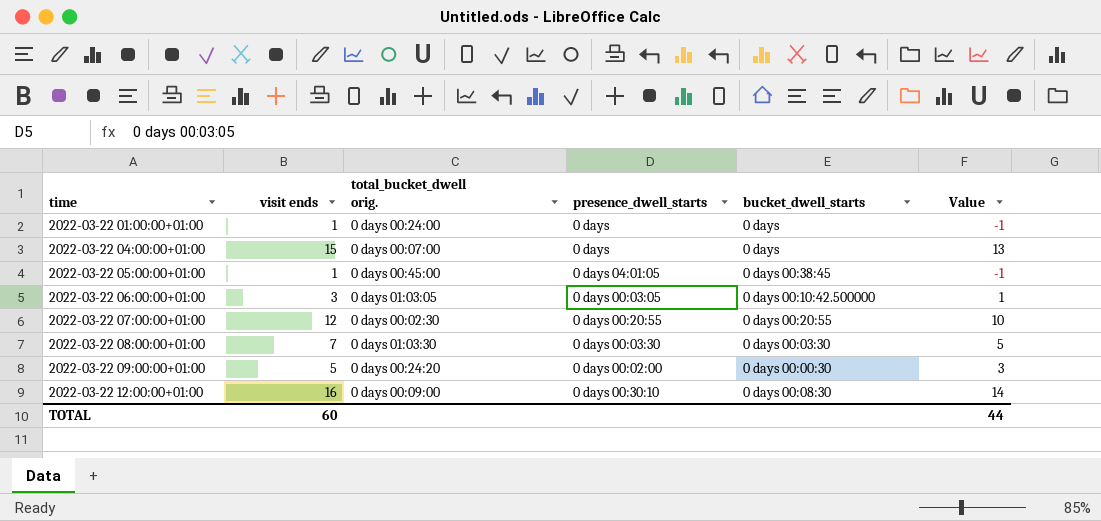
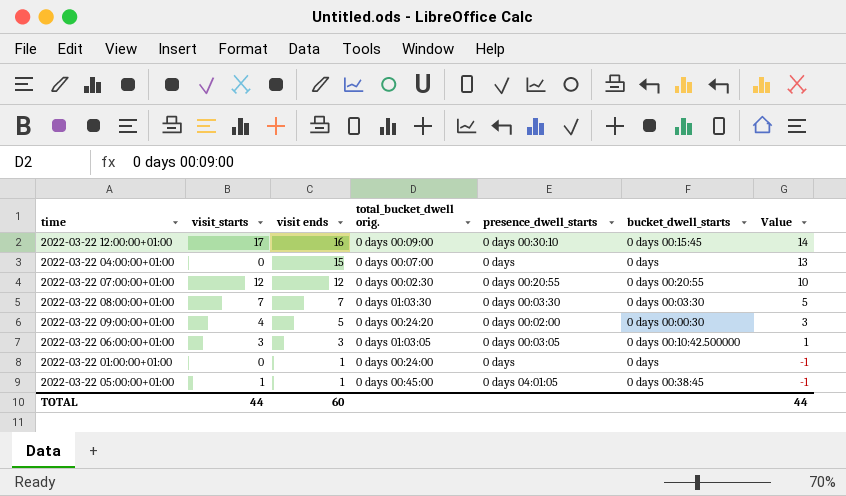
row order: time ascending -> visit ends descending
column visit_starts | position: none -> 2
2022-03-22 12:00:00+01:00 | bucket_dwell_starts: 0 days 00:08:30 -> 0 days 00:15:45

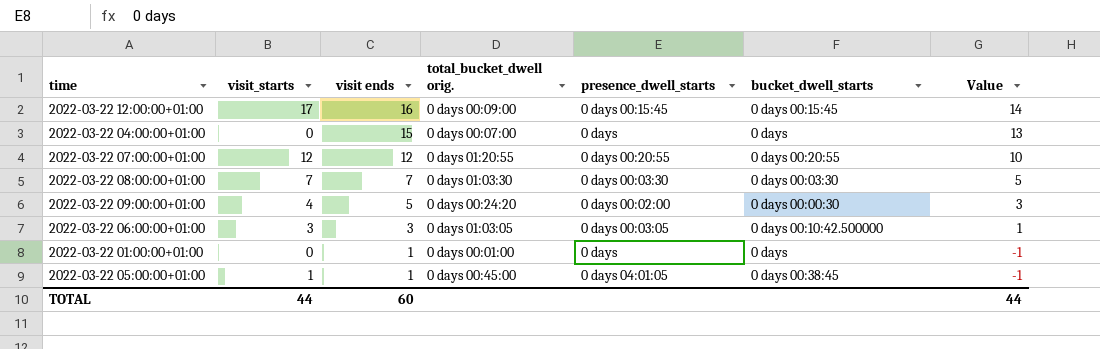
2022-03-22 12:00:00+01:00 | presence_dwell_starts: 0 days 00:30:10 -> 0 days 00:15:45
2022-03-22 07:00:00+01:00 | total_bucket_dwell orig.: 0 days 00:02:30 -> 0 days 01:20:55
2022-03-22 01:00:00+01:00 | total_bucket_dwell orig.: 0 days 00:24:00 -> 0 days 00:01:00

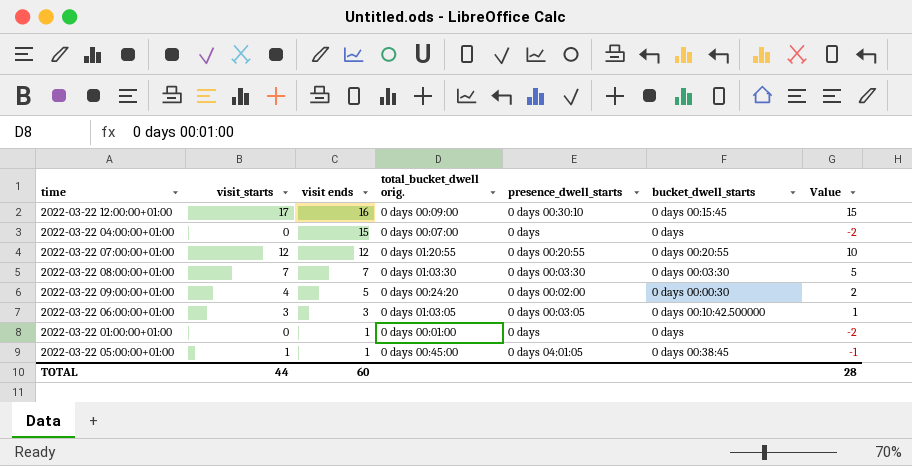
column Value | formula: [visit ends] - 2 -> [visit_starts] - 2
2022-03-22 12:00:00+01:00 | presence_dwell_starts: 0 days 00:15:45 -> 0 days 00:30:10
TOTAL | Value: 44 -> 28

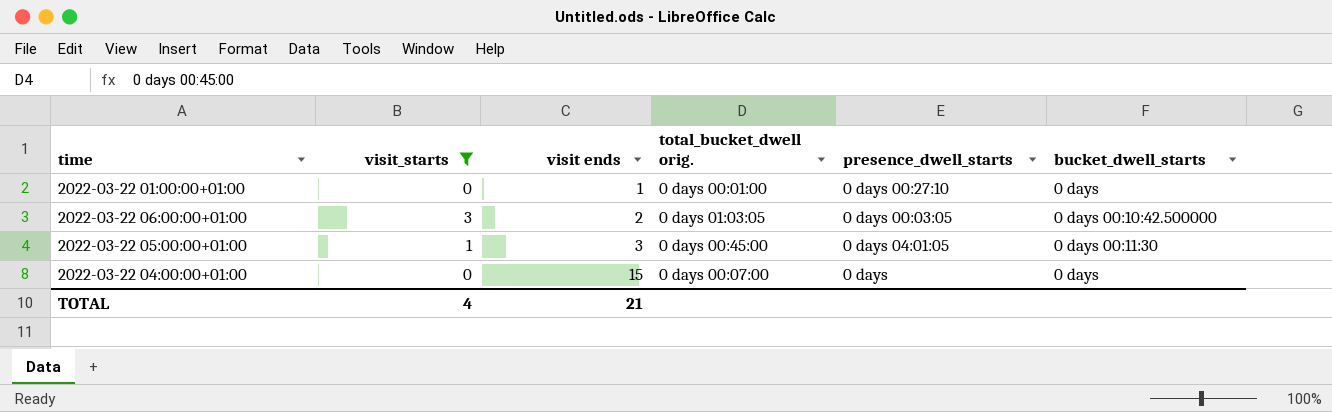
filter: none -> visit_starts <= 3
row order: visit ends descending -> visit ends ascending
column Value | formula: [visit_starts] - 2 -> none
2022-03-22 01:00:00+01:00 | presence_dwell_starts: 0 days -> 0 days 00:27:10
2022-03-22 06:00:00+01:00 | visit ends: 3 -> 2
2022-03-22 05:00:00+01:00 | visit ends: 1 -> 3
2022-03-22 05:00:00+01:00 | bucket_dwell_starts: 0 days 00:38:45 -> 0 days 00:11:30
TOTAL | visit_starts: 44 -> 4
TOTAL | visit ends: 60 -> 21

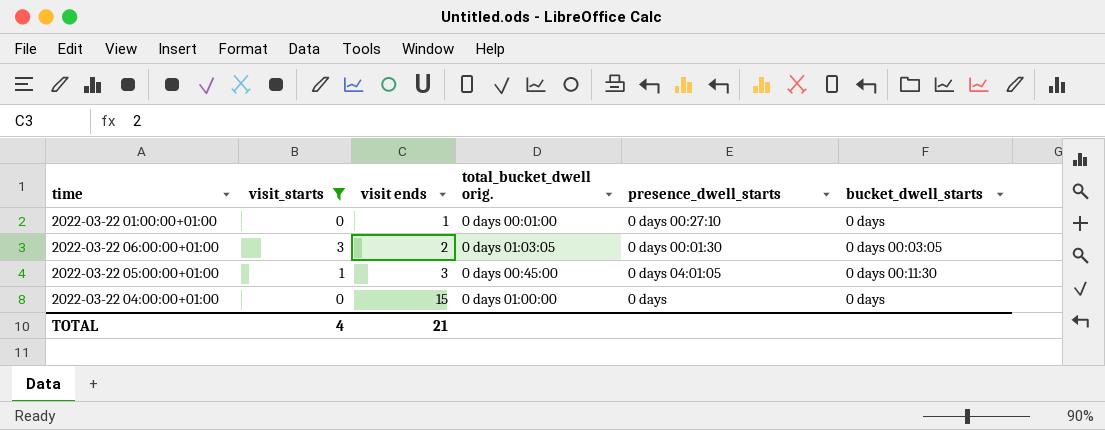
2022-03-22 06:00:00+01:00 | presence_dwell_starts: 0 days 00:03:05 -> 0 days 00:01:30
2022-03-22 06:00:00+01:00 | bucket_dwell_starts: 0 days 00:10:42.500000 -> 0 days 00:03:05
2022-03-22 04:00:00+01:00 | total_bucket_dwell orig.: 0 days 00:07:00 -> 0 days 01:00:00

